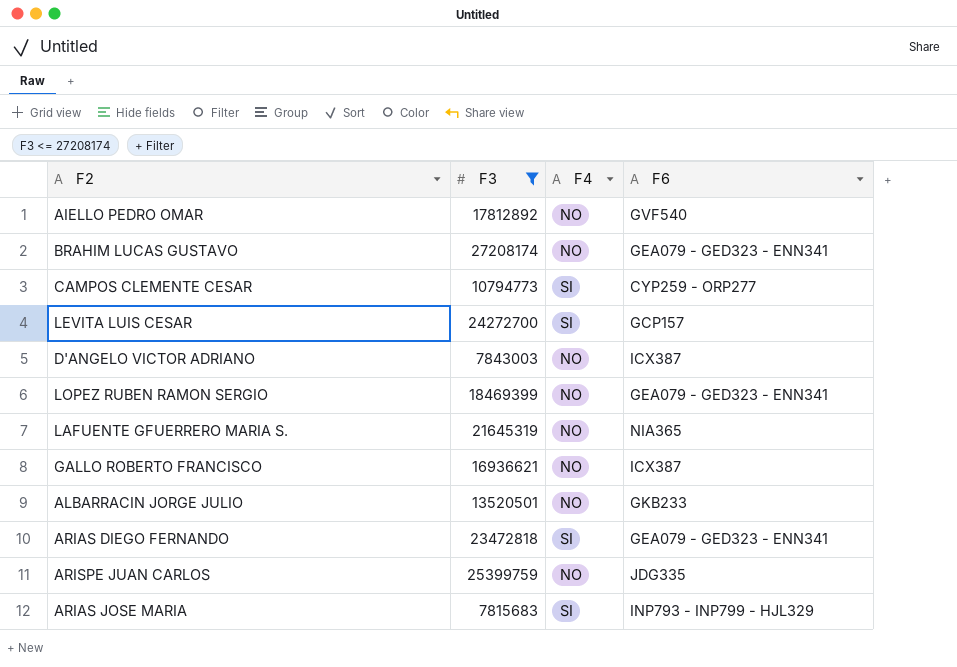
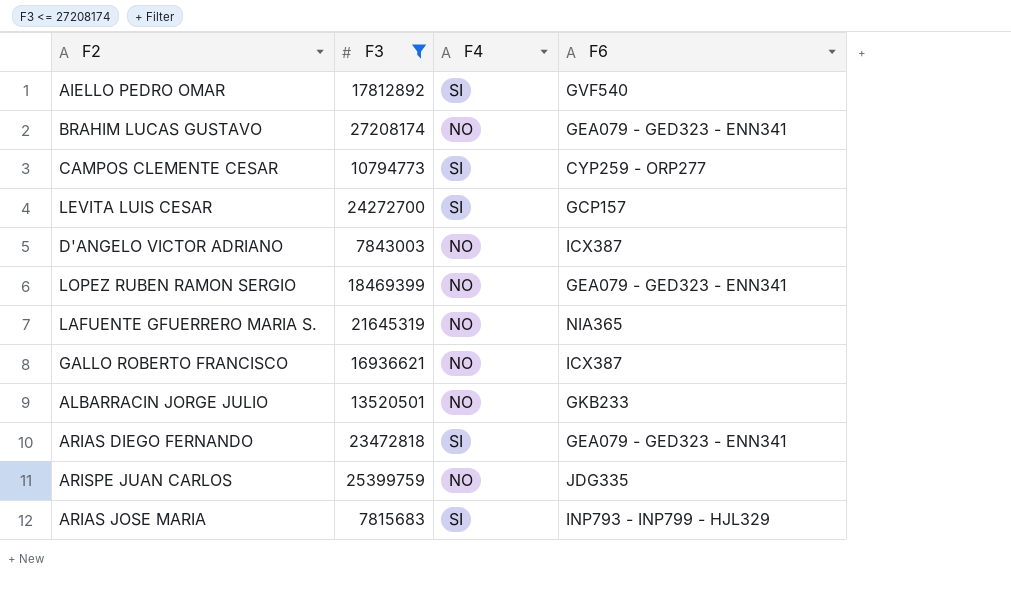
AIELLO PEDRO OMAR | F4: NO -> SI

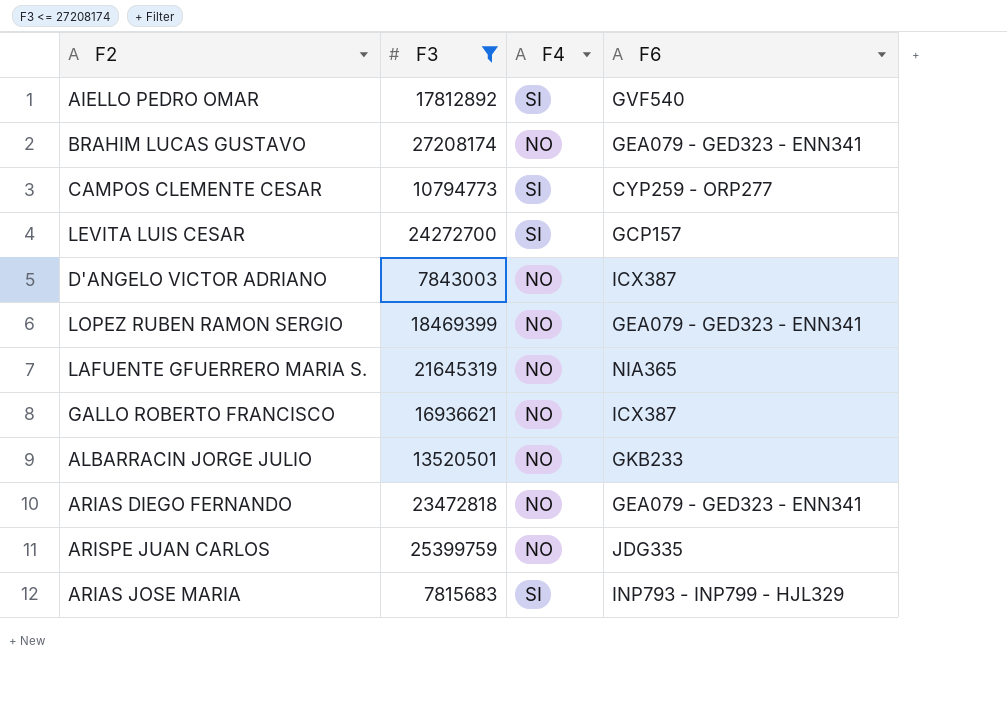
ARIAS DIEGO FERNANDO | F4: SI -> NO

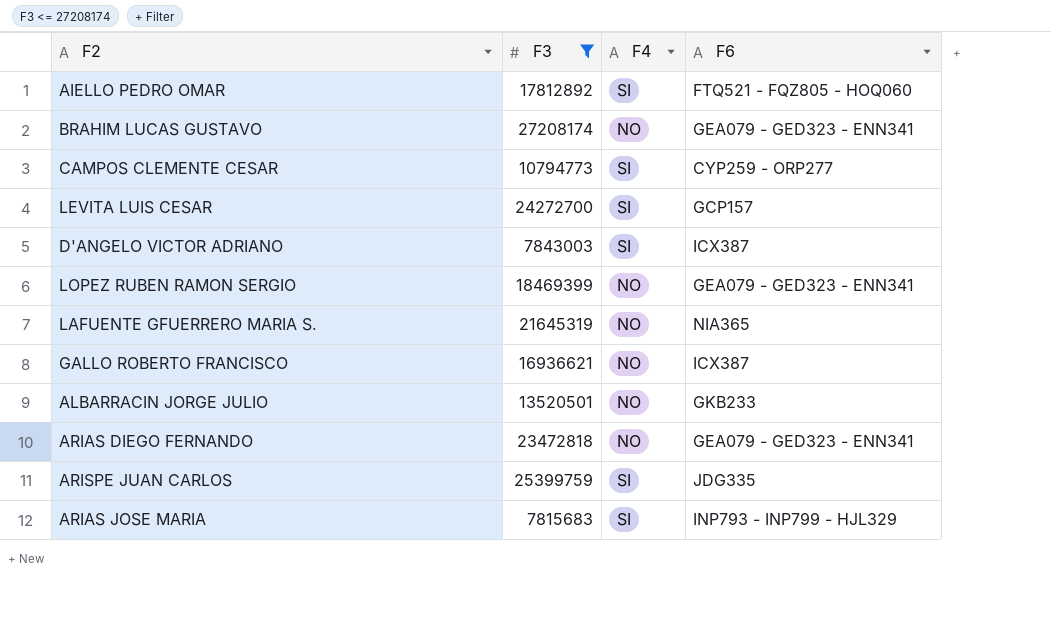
AIELLO PEDRO OMAR | F6: GVF540 -> FTQ521 - FQZ805 - HOQ060
D'ANGELO VICTOR ADRIANO | F4: NO -> SI
ARISPE JUAN CARLOS | F4: NO -> SI

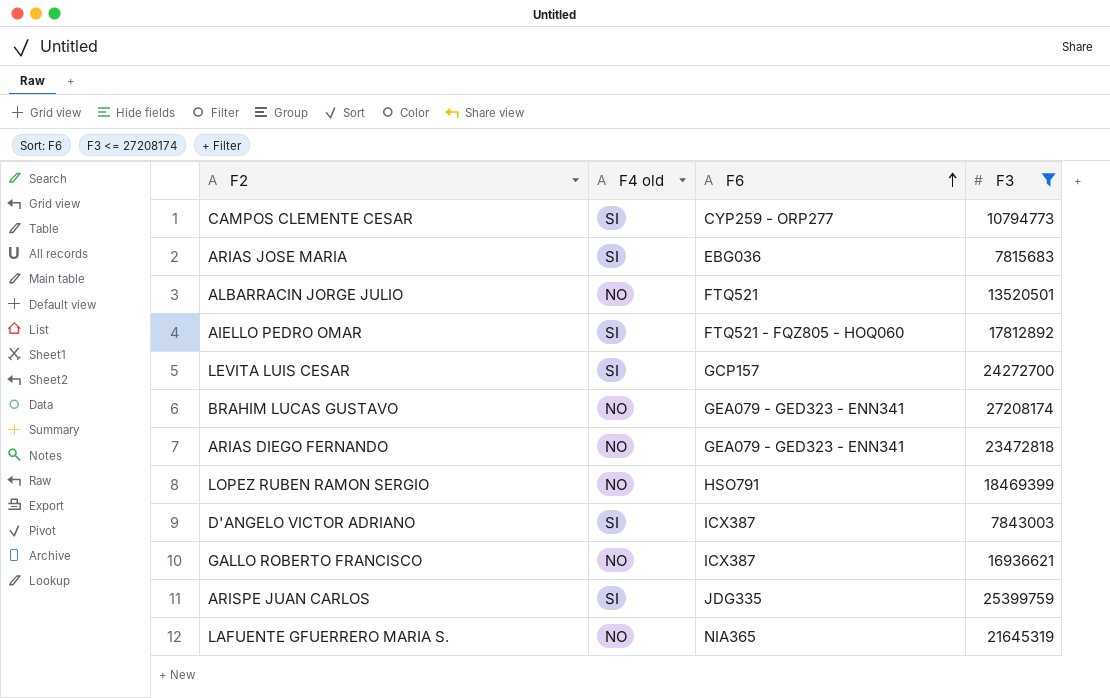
row order: none -> F6 ascending
column name: F4 -> F4 old
column F3 | position: 2 -> 4
ARIAS JOSE MARIA | F6: INP793 - INP799 - HJL329 -> EBG036
ALBARRACIN JORGE JULIO | F6: GKB233 -> FTQ521
LOPEZ RUBEN RAMON SERGIO | F6: GEA079 - GED323 - ENN341 -> HSO791

